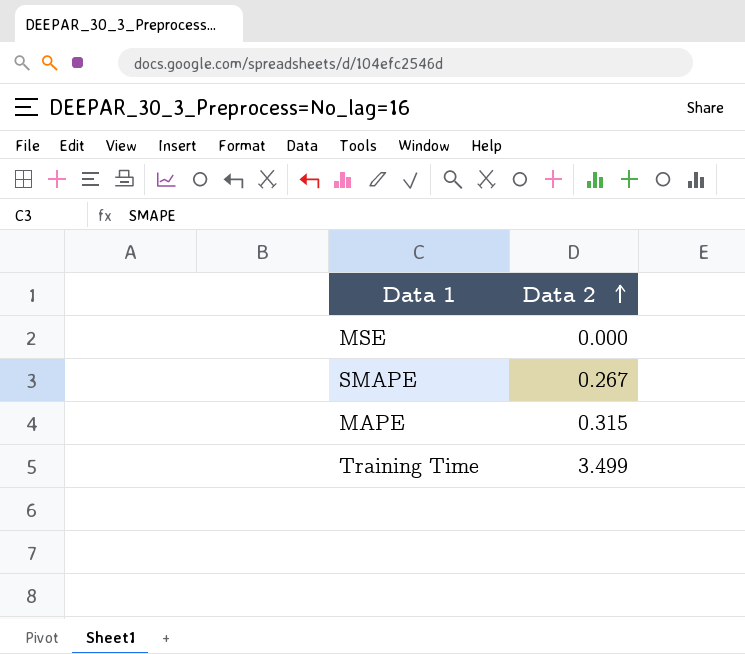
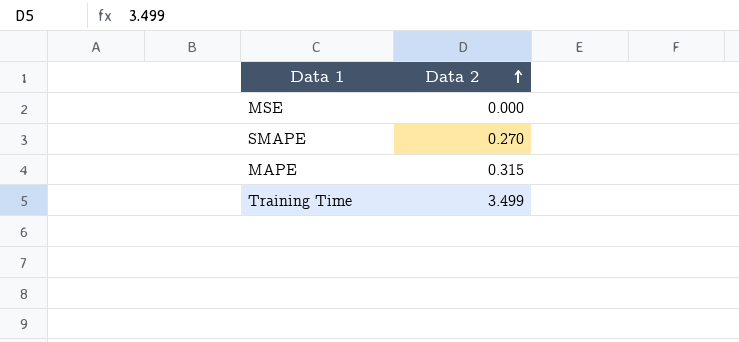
SMAPE | Data 2: 0.267 -> 0.270

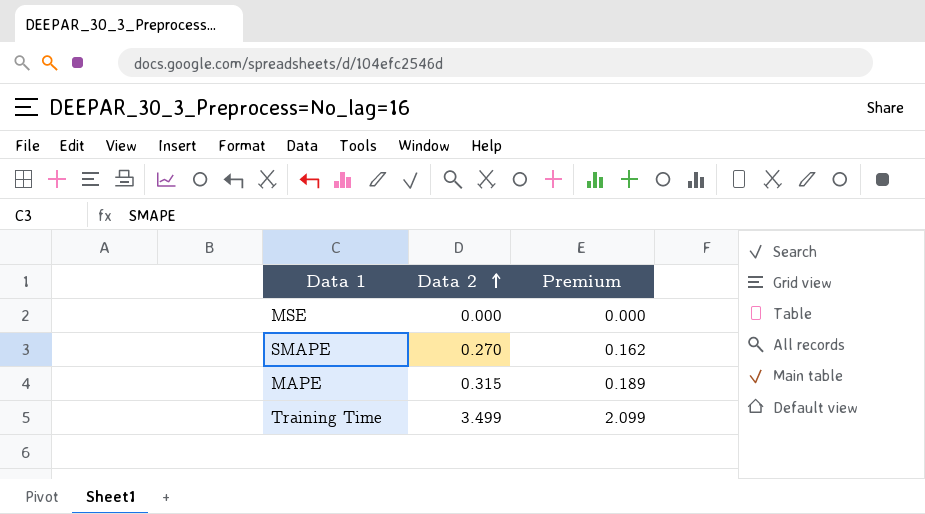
column Premium | formula: none -> [Data 2] * 0.6

